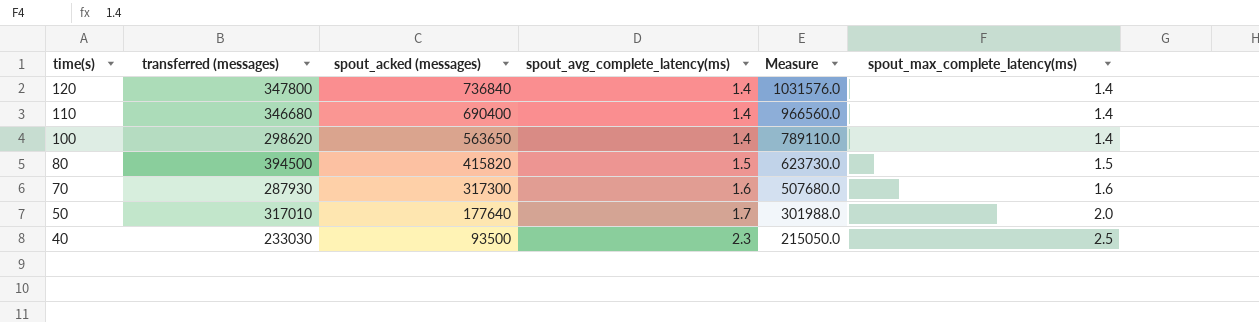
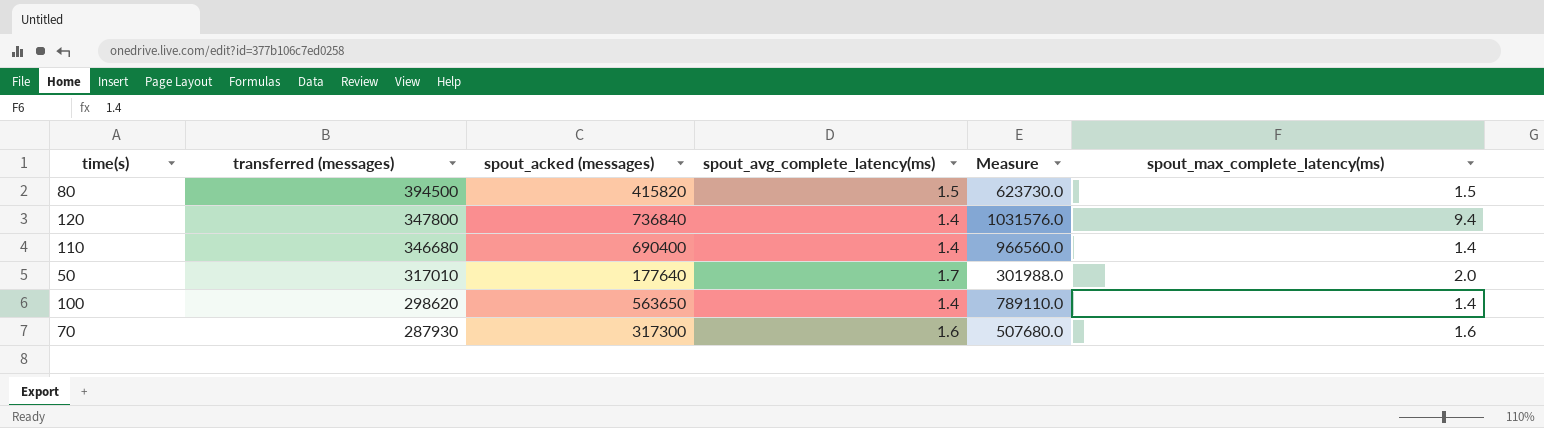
row order: time(s) descending -> transferred (messages) descending
row 40: 233030 | 93500 | 2.3 | 215050.0 | 2.5 -> none
120 | spout_max_complete_latency(ms): 1.4 -> 9.4

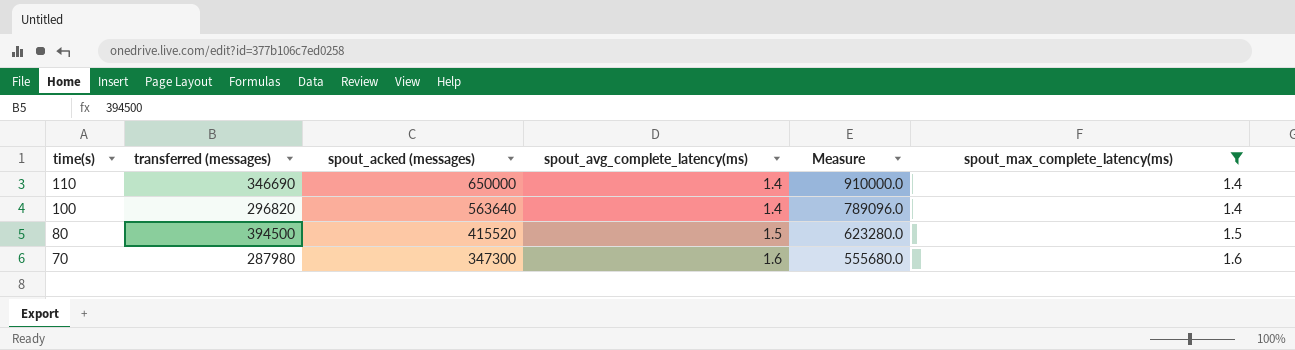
filter: none -> spout_max_complete_latency(ms) <= 1.6
row order: transferred (messages) descending -> time(s) descending
110 | transferred (messages): 346680 -> 346690
110 | spout_acked (messages): 690400 -> 650000
110 | Measure: 966560.0 -> 910000.0
100 | transferred (messages): 298620 -> 296820
100 | spout_acked (messages): 563650 -> 563640
100 | Measure: 789110.0 -> 789096.0
80 | spout_acked (messages): 415820 -> 415520
80 | Measure: 623730.0 -> 623280.0
70 | transferred (messages): 287930 -> 287980
70 | spout_acked (messages): 317300 -> 347300
70 | Measure: 507680.0 -> 555680.0

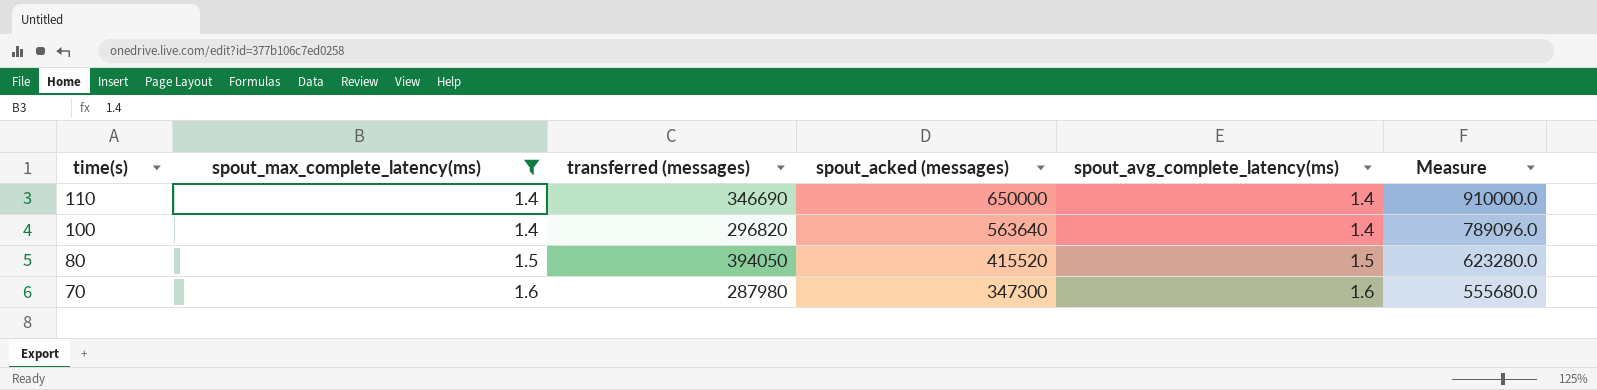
column spout_max_complete_latency(ms) | position: 6 -> 2
80 | transferred (messages): 394500 -> 394050

